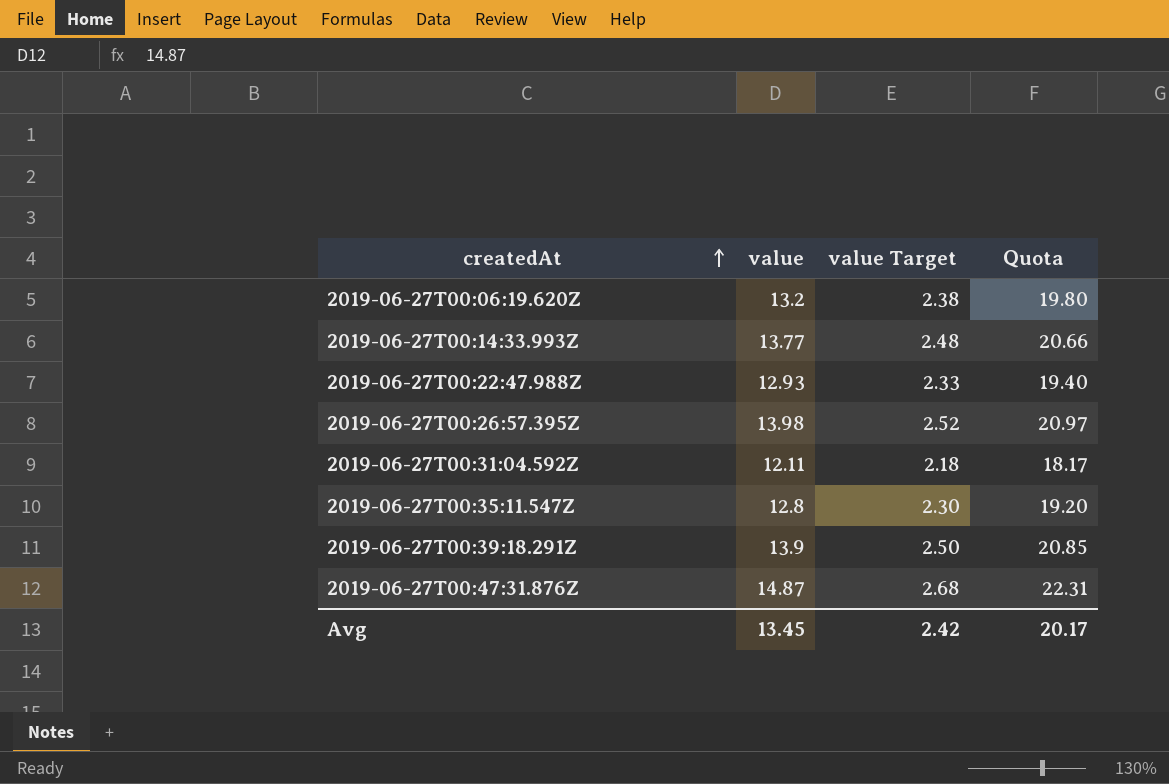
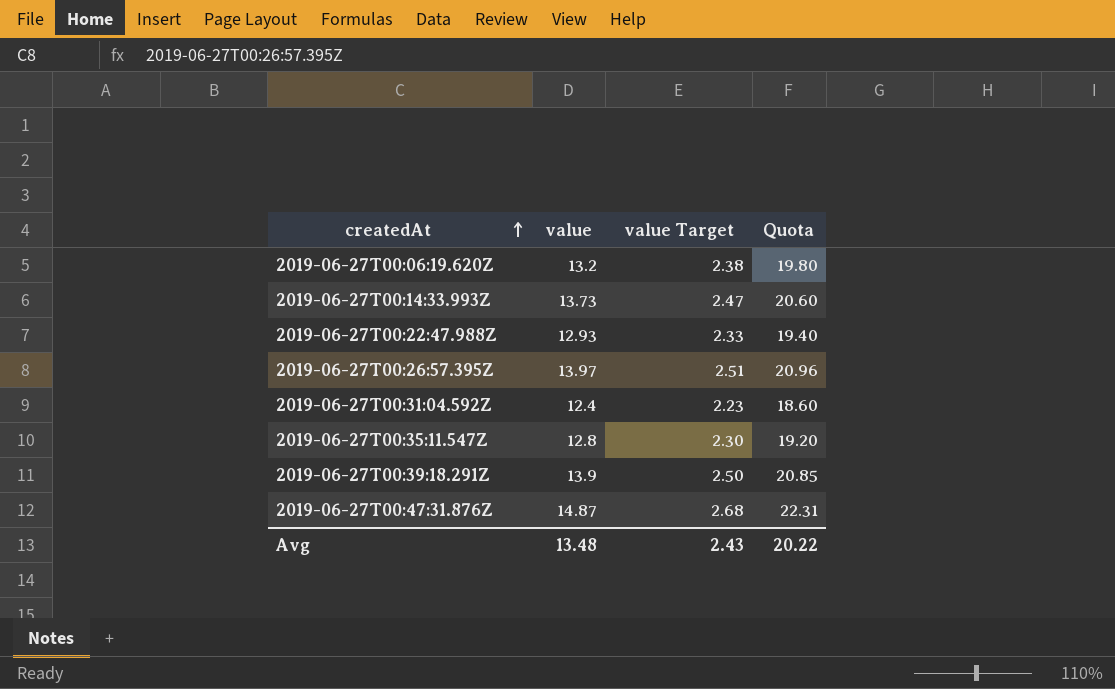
2019-06-27T00:14:33.993Z | value: 13.77 -> 13.73
2019-06-27T00:14:33.993Z | value Target: 2.48 -> 2.47
2019-06-27T00:14:33.993Z | Quota: 20.66 -> 20.60
2019-06-27T00:26:57.395Z | value: 13.98 -> 13.97
2019-06-27T00:26:57.395Z | value Target: 2.52 -> 2.51
2019-06-27T00:26:57.395Z | Quota: 20.97 -> 20.96
2019-06-27T00:31:04.592Z | value: 12.11 -> 12.4
2019-06-27T00:31:04.592Z | value Target: 2.18 -> 2.23
2019-06-27T00:31:04.592Z | Quota: 18.17 -> 18.60
Avg | value: 13.45 -> 13.48
Avg | value Target: 2.42 -> 2.43
Avg | Quota: 20.17 -> 20.22

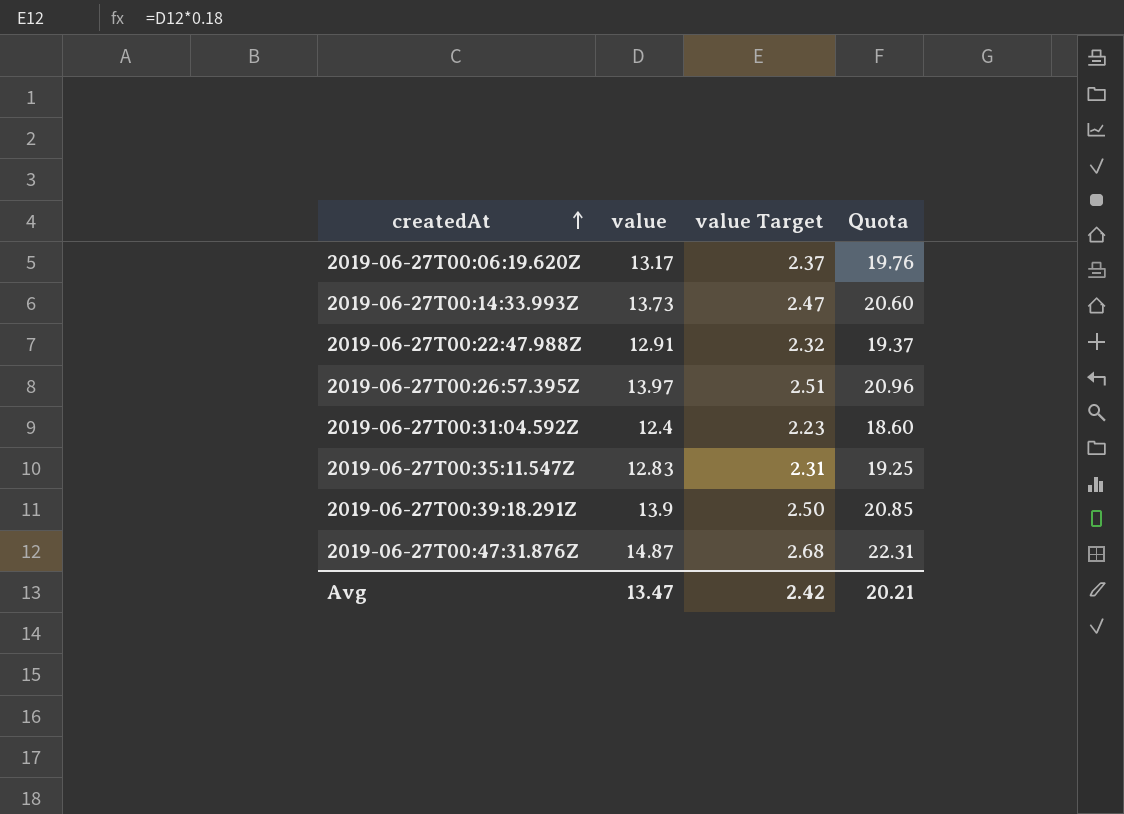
2019-06-27T00:06:19.620Z | value: 13.2 -> 13.17
2019-06-27T00:06:19.620Z | value Target: 2.38 -> 2.37
2019-06-27T00:06:19.620Z | Quota: 19.80 -> 19.76
2019-06-27T00:22:47.988Z | value: 12.93 -> 12.91
2019-06-27T00:22:47.988Z | value Target: 2.33 -> 2.32
2019-06-27T00:22:47.988Z | Quota: 19.40 -> 19.37
2019-06-27T00:35:11.547Z | value: 12.8 -> 12.83
2019-06-27T00:35:11.547Z | value Target: 2.30 -> 2.31
2019-06-27T00:35:11.547Z | Quota: 19.20 -> 19.25
Avg | value: 13.48 -> 13.47
Avg | value Target: 2.43 -> 2.42
Avg | Quota: 20.22 -> 20.21

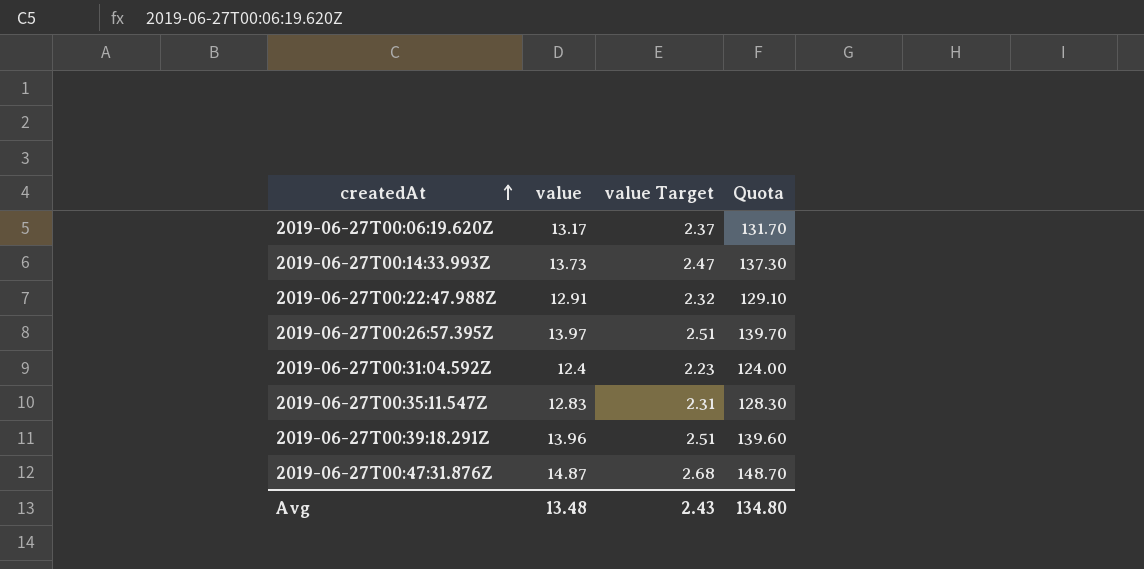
column Quota | formula: [value] * 1.5 -> [value] * 10
2019-06-27T00:39:18.291Z | value: 13.9 -> 13.96
2019-06-27T00:39:18.291Z | value Target: 2.50 -> 2.51
Avg | value: 13.47 -> 13.48
Avg | value Target: 2.42 -> 2.43
Avg | Quota: 20.21 -> 134.80

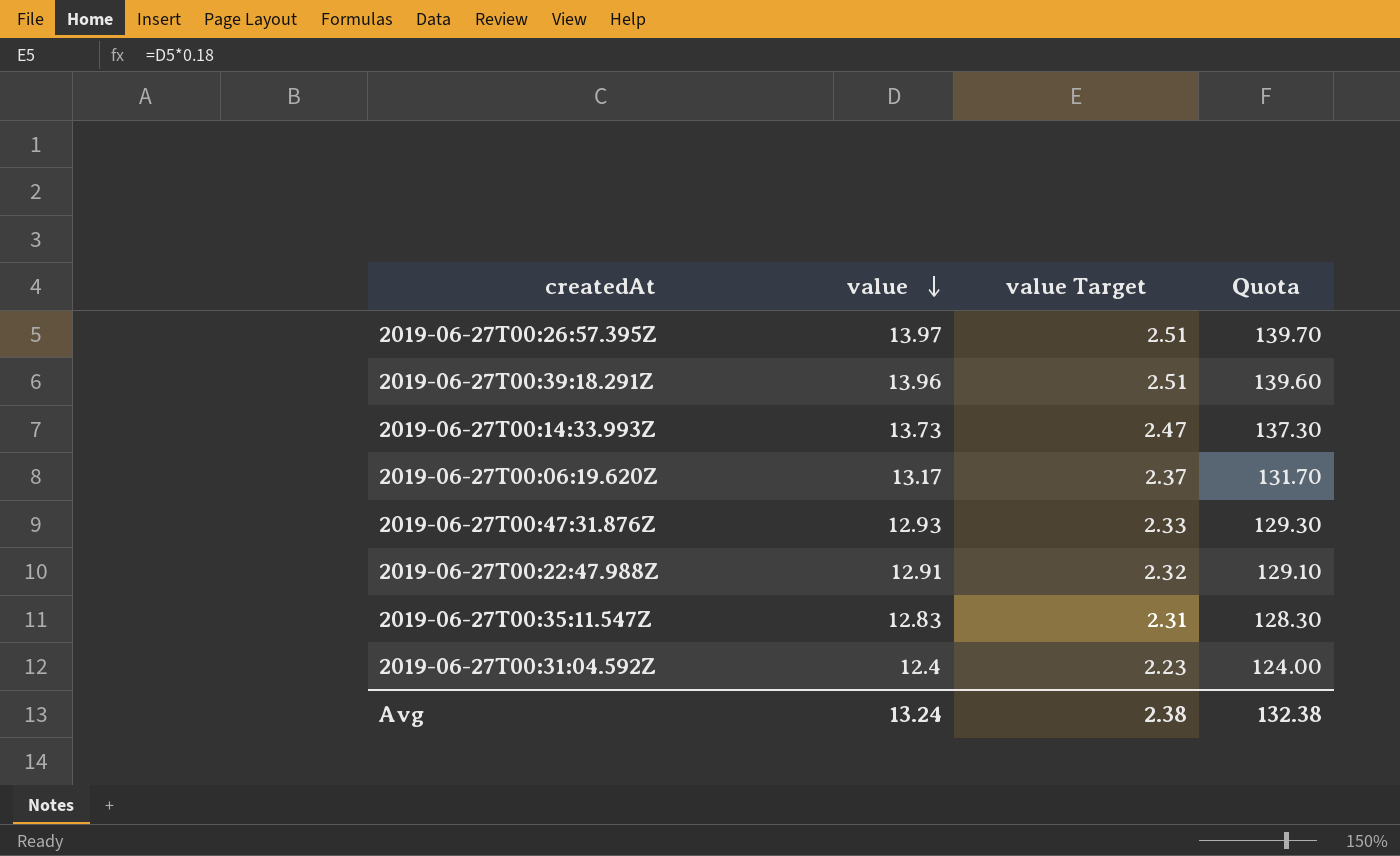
row order: createdAt ascending -> value descending
2019-06-27T00:47:31.876Z | value: 14.87 -> 12.93
2019-06-27T00:47:31.876Z | value Target: 2.68 -> 2.33
2019-06-27T00:47:31.876Z | Quota: 148.70 -> 129.30
Avg | value: 13.48 -> 13.24
Avg | value Target: 2.43 -> 2.38
Avg | Quota: 134.80 -> 132.38

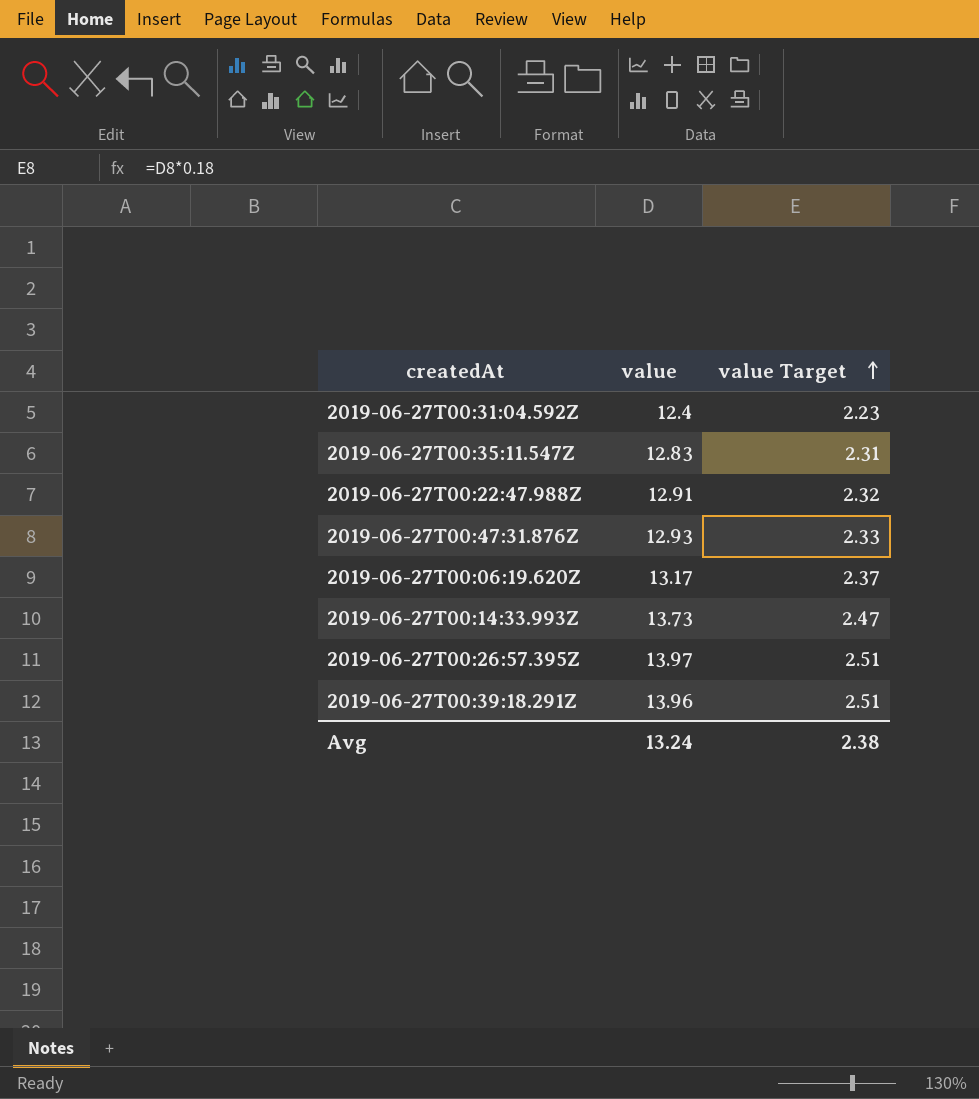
row order: value descending -> value Target ascending
column Quota | formula: [value] * 10 -> none

